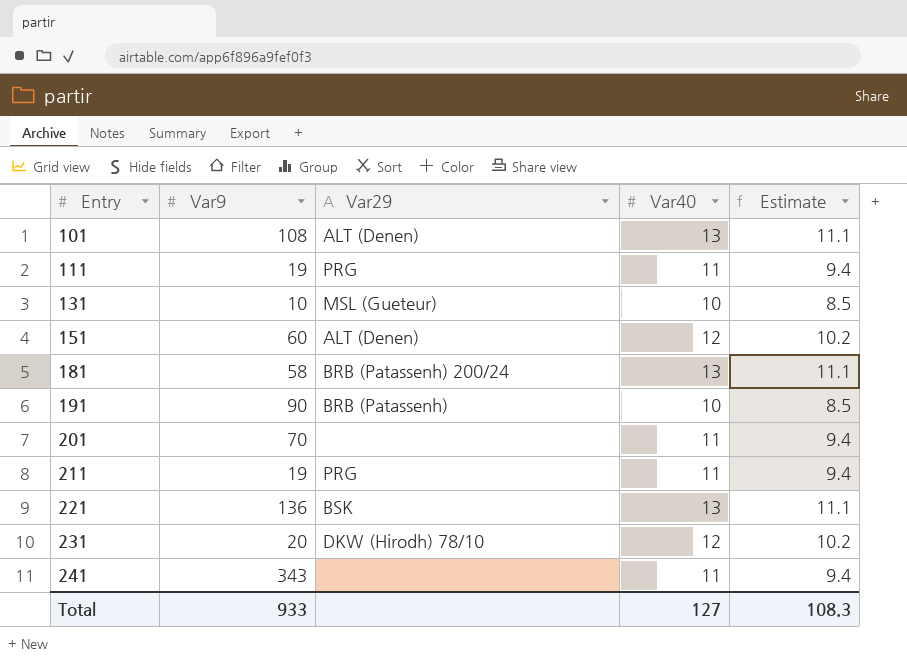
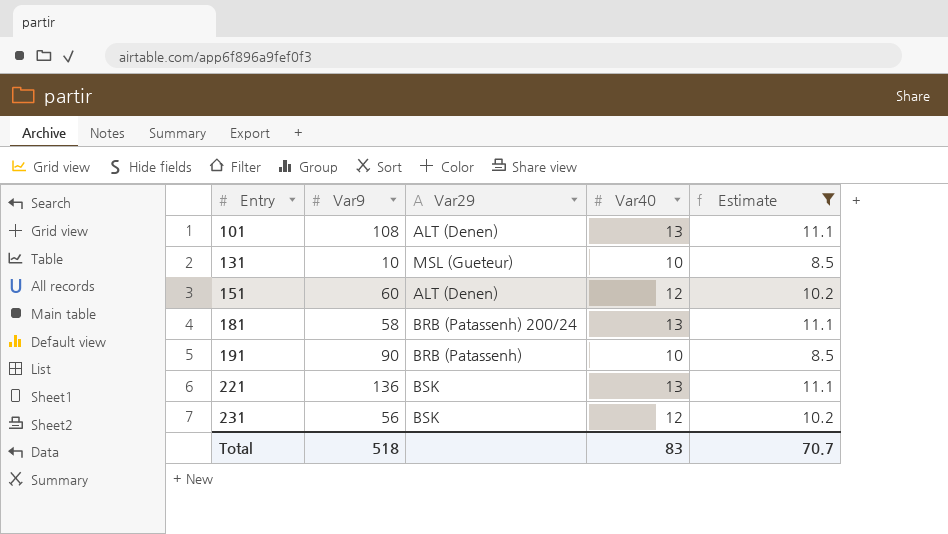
filter: none -> Estimate != 9.4
231 | Var9: 20 -> 56
231 | Var29: DKW (Hirodh) 78/10 -> BSK
Total | Var9: 933 -> 518
Total | Var40: 127 -> 83
Total | Estimate: 108.3 -> 70.7

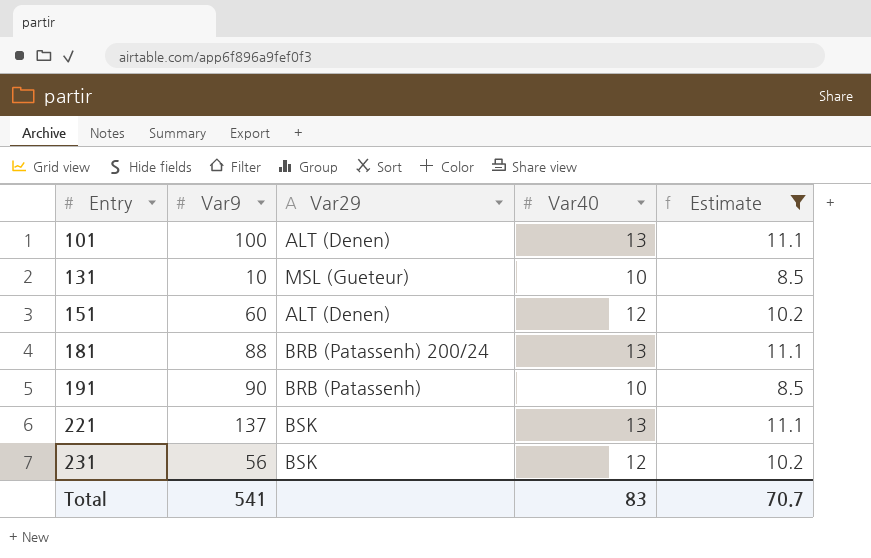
101 | Var9: 108 -> 100
181 | Var9: 58 -> 88
221 | Var9: 136 -> 137
Total | Var9: 518 -> 541

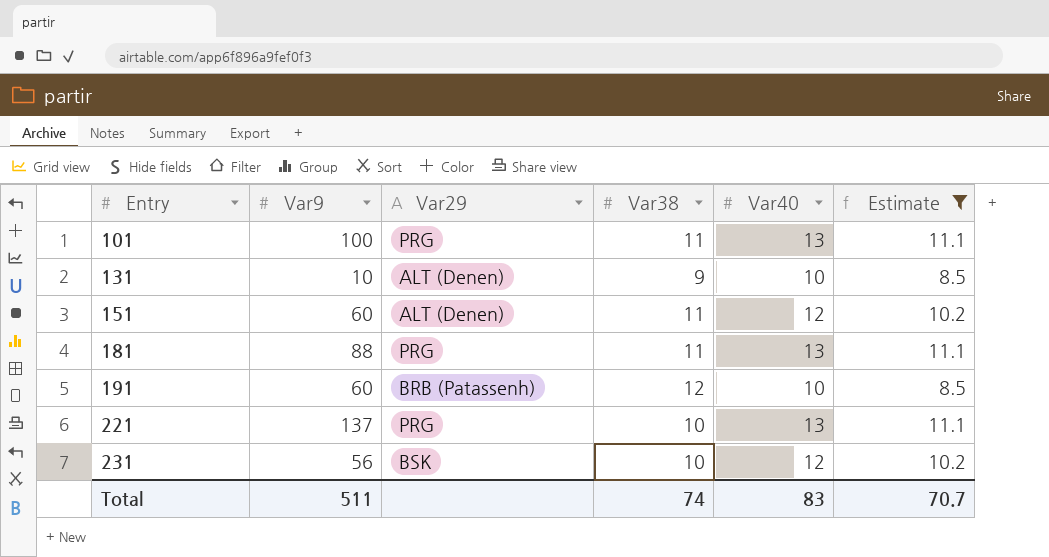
column Var38 | position: none -> 4
101 | Var29: ALT (Denen) -> PRG
131 | Var29: MSL (Gueteur) -> ALT (Denen)
181 | Var29: BRB (Patassenh) 200/24 -> PRG
191 | Var9: 90 -> 60
221 | Var29: BSK -> PRG
Total | Var9: 541 -> 511

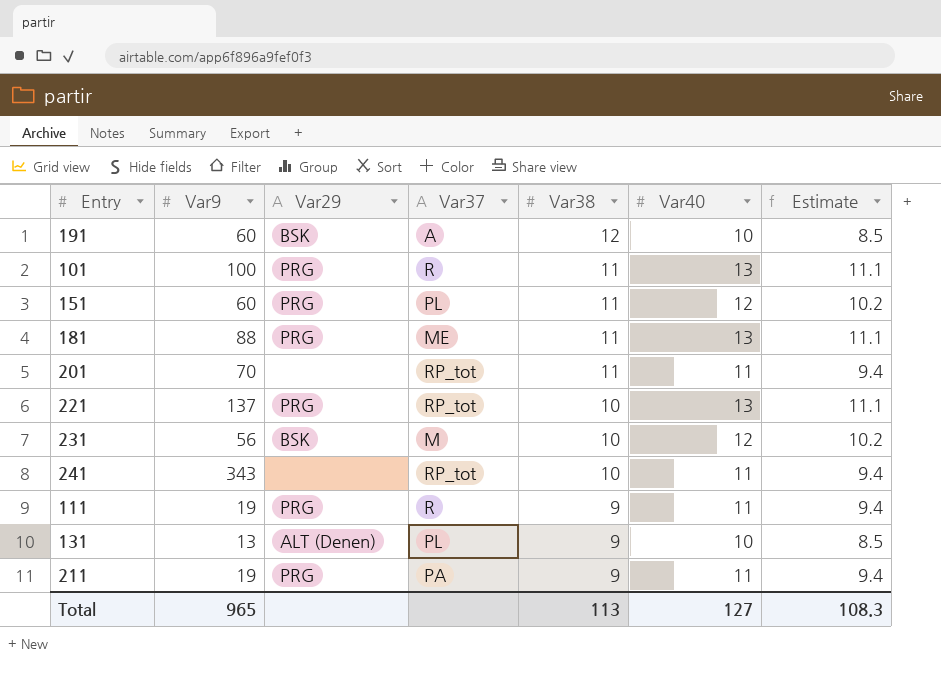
filter: Estimate != 9.4 -> none
row order: Entry ascending -> Var38 descending
column Var37 | position: none -> 4
191 | Var29: BRB (Patassenh) -> BSK
151 | Var29: ALT (Denen) -> PRG
131 | Var9: 10 -> 13
Total | Var9: 511 -> 965
Total | Var38: 74 -> 113
Total | Var40: 83 -> 127
Total | Estimate: 70.7 -> 108.3

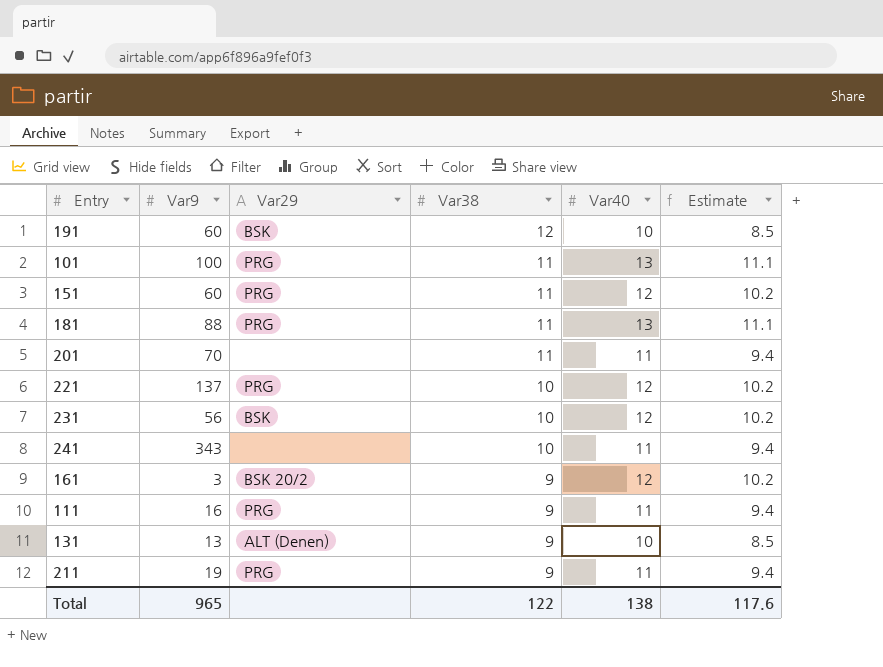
column Var37 | position: 4 -> none
221 | Var40: 13 -> 12
221 | Estimate: 11.1 -> 10.2
row 161: none -> 3 | BSK 20/2 | 9 | 12 | 10.2
111 | Var9: 19 -> 16
Total | Var38: 113 -> 122
Total | Var40: 127 -> 138
Total | Estimate: 108.3 -> 117.6

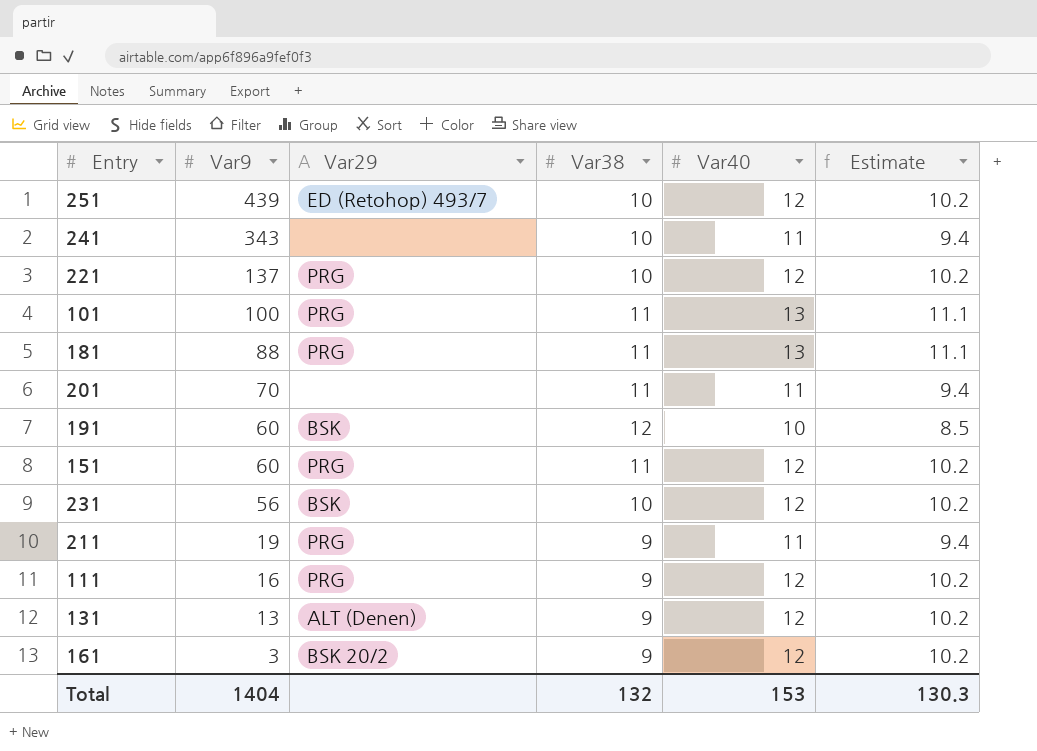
row order: Var38 descending -> Var9 descending
row 251: none -> 439 | ED (Retohop) 493/7 | 10 | 12 | 10.2
111 | Var40: 11 -> 12
111 | Estimate: 9.4 -> 10.2
131 | Var40: 10 -> 12
131 | Estimate: 8.5 -> 10.2
Total | Var9: 965 -> 1404
Total | Var38: 122 -> 132
Total | Var40: 138 -> 153
Total | Estimate: 117.6 -> 130.3

